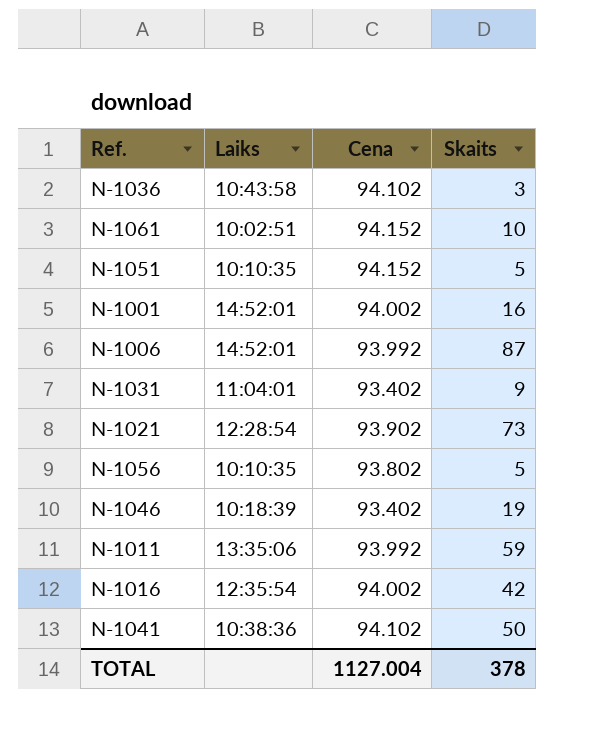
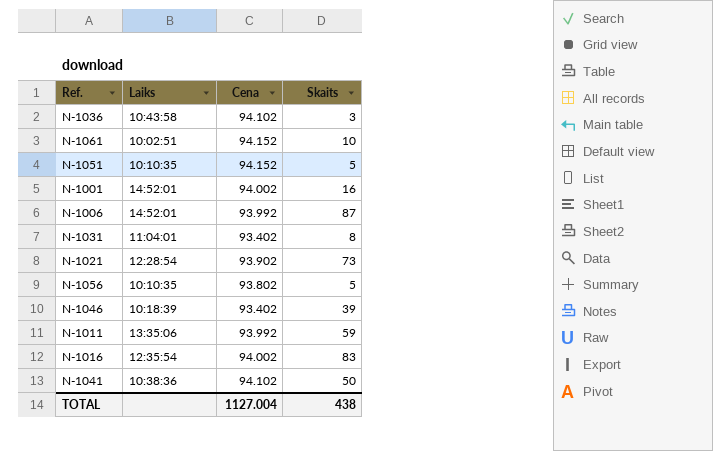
N-1031 | Skaits: 9 -> 8
N-1046 | Skaits: 19 -> 39
N-1016 | Skaits: 42 -> 83
TOTAL | Skaits: 378 -> 438

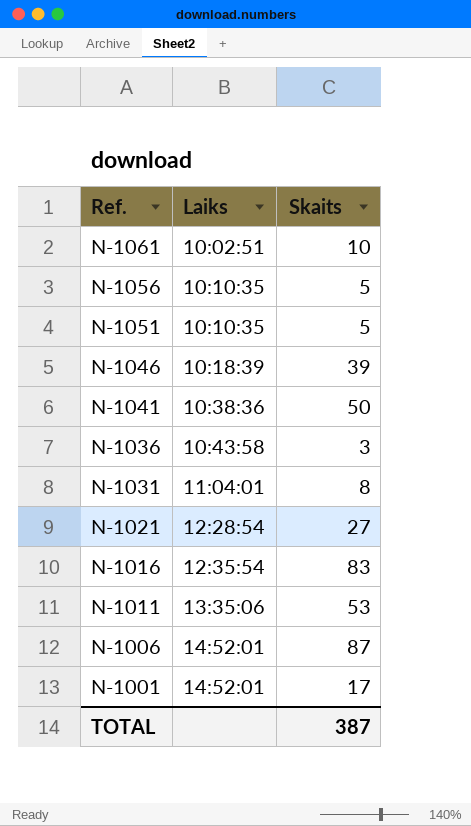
row order: none -> Ref. descending
column Cena | position: 3 -> none
N-1021 | Skaits: 73 -> 27
N-1011 | Skaits: 59 -> 53
N-1001 | Skaits: 16 -> 17
TOTAL | Skaits: 438 -> 387

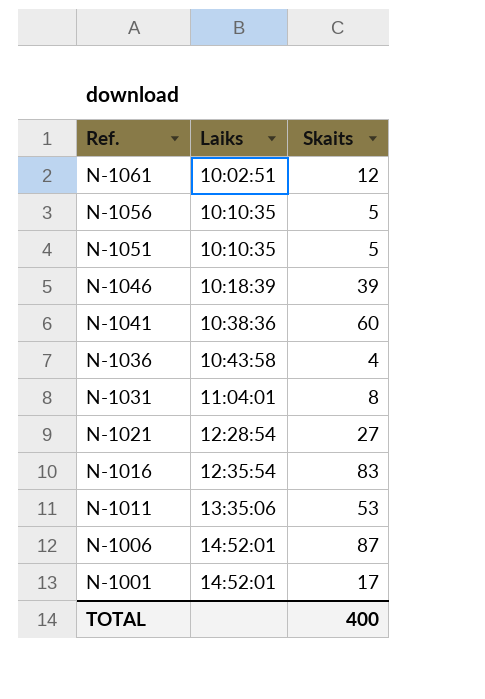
N-1061 | Skaits: 10 -> 12
N-1041 | Skaits: 50 -> 60
N-1036 | Skaits: 3 -> 4
TOTAL | Skaits: 387 -> 400

